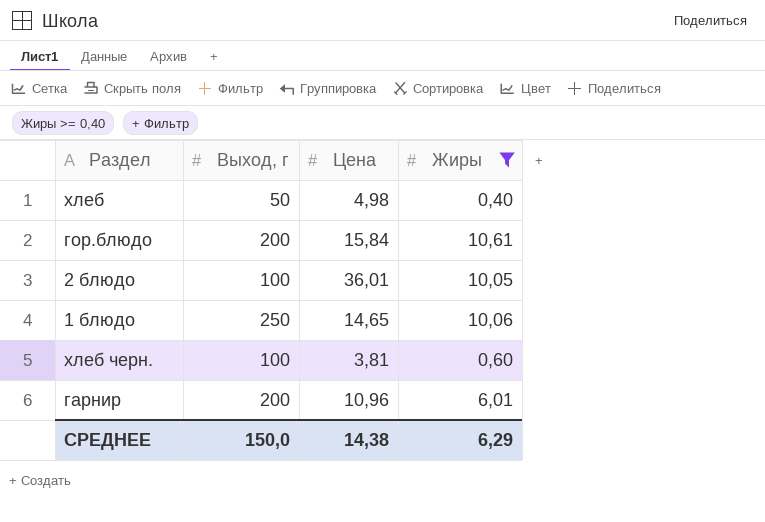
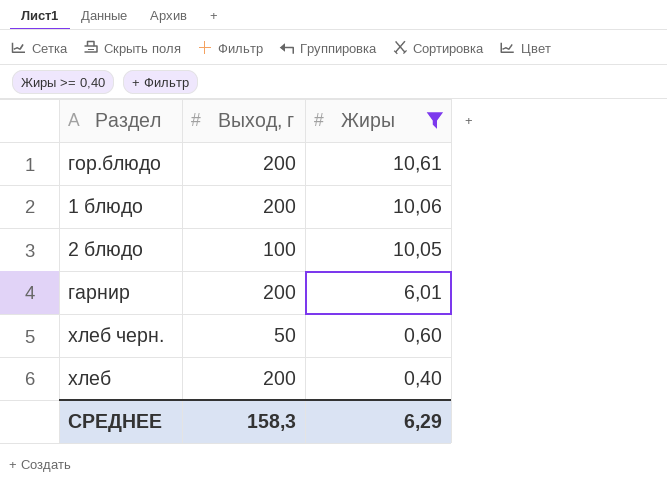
row order: none -> Жиры descending
column Цена | position: 3 -> none
1 блюдо | Выход, г: 250 -> 200
хлеб черн. | Выход, г: 100 -> 50
хлеб | Выход, г: 50 -> 200
СРЕДНЕЕ | Выход, г: 150,0 -> 158,3

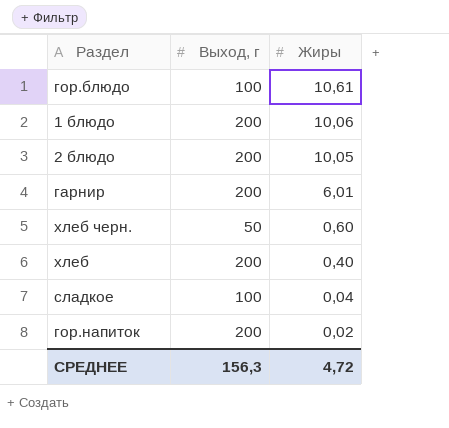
filter: Жиры >= 0,40 -> none
гор.блюдо | Выход, г: 200 -> 100
2 блюдо | Выход, г: 100 -> 200
СРЕДНЕЕ | Выход, г: 158,3 -> 156,3
СРЕДНЕЕ | Жиры: 6,29 -> 4,72

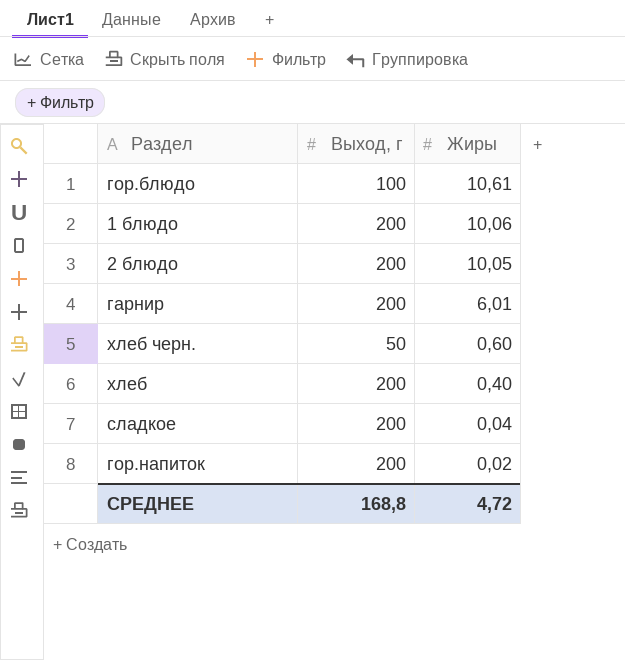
сладкое | Выход, г: 100 -> 200
СРЕДНЕЕ | Выход, г: 156,3 -> 168,8

